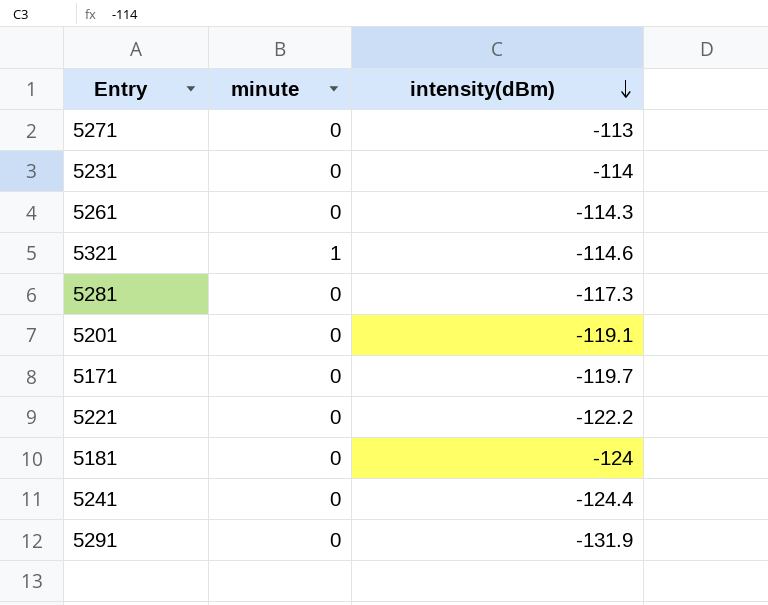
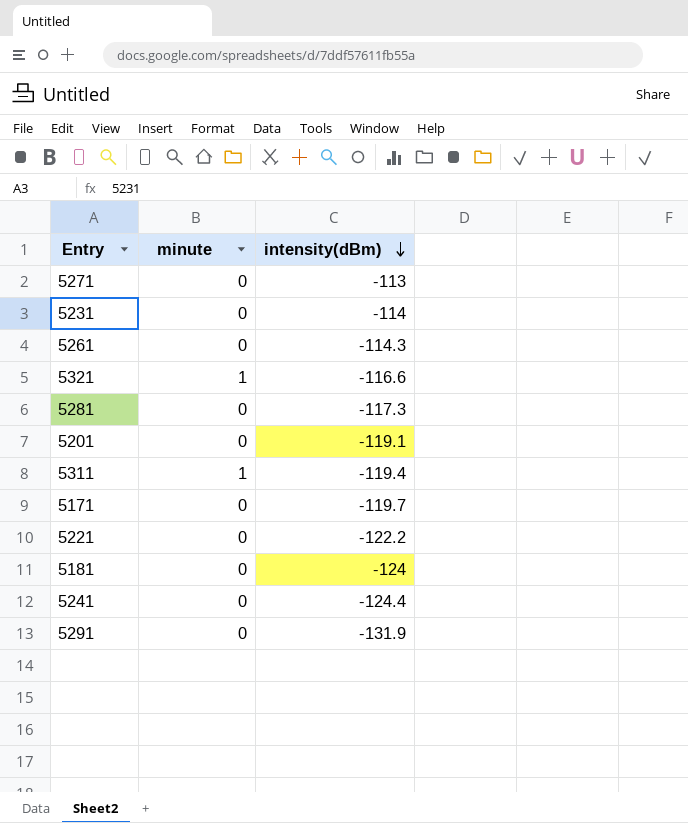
5321 | intensity(dBm): -114.6 -> -116.6
row 5311: none -> 1 | -119.4

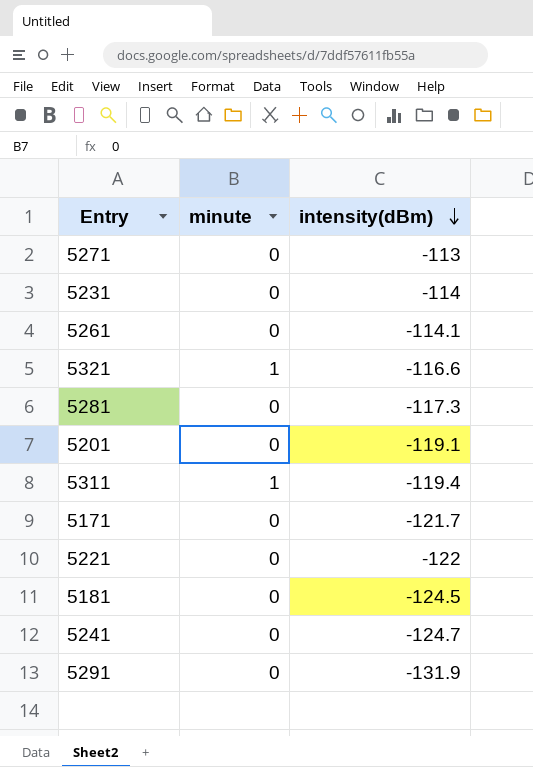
5261 | intensity(dBm): -114.3 -> -114.1
5171 | intensity(dBm): -119.7 -> -121.7
5221 | intensity(dBm): -122.2 -> -122
5181 | intensity(dBm): -124 -> -124.5
5241 | intensity(dBm): -124.4 -> -124.7

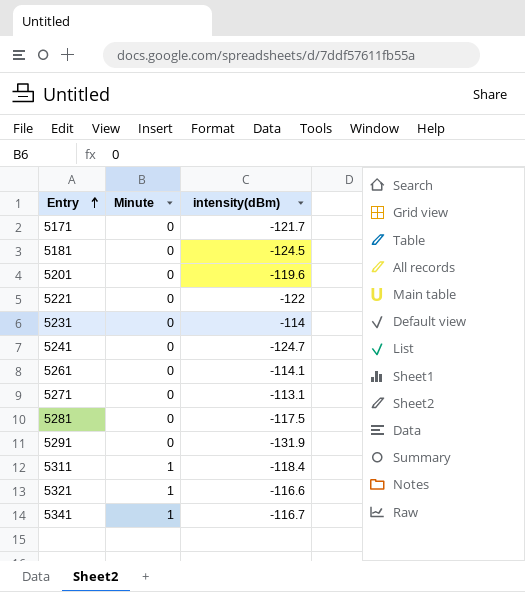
row order: intensity(dBm) descending -> Entry ascending
column name: minute -> Minute
5201 | intensity(dBm): -119.1 -> -119.6
5271 | intensity(dBm): -113 -> -113.1
5281 | intensity(dBm): -117.3 -> -117.5
5311 | intensity(dBm): -119.4 -> -118.4
row 5341: none -> 1 | -116.7

